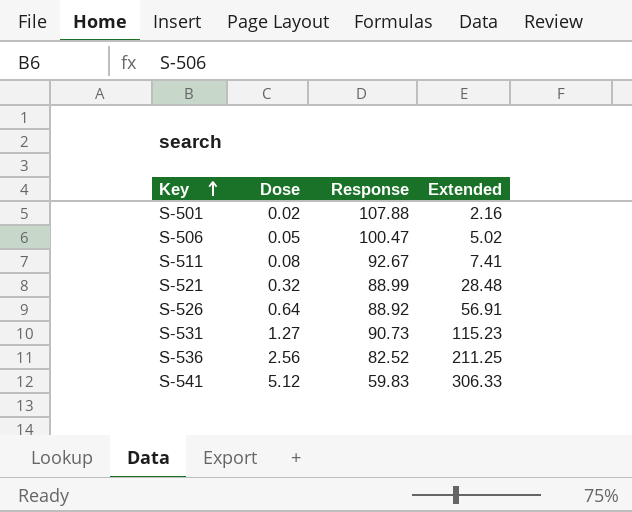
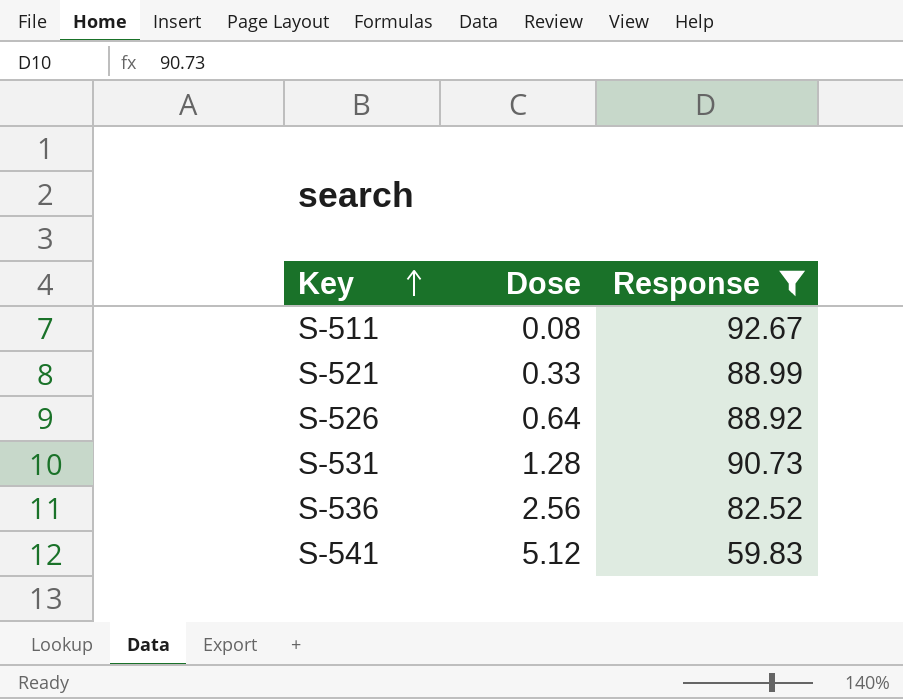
filter: none -> Response <= 92.67
column Extended | formula: [Dose] * [Response] -> none
S-521 | Dose: 0.32 -> 0.33
S-531 | Dose: 1.27 -> 1.28

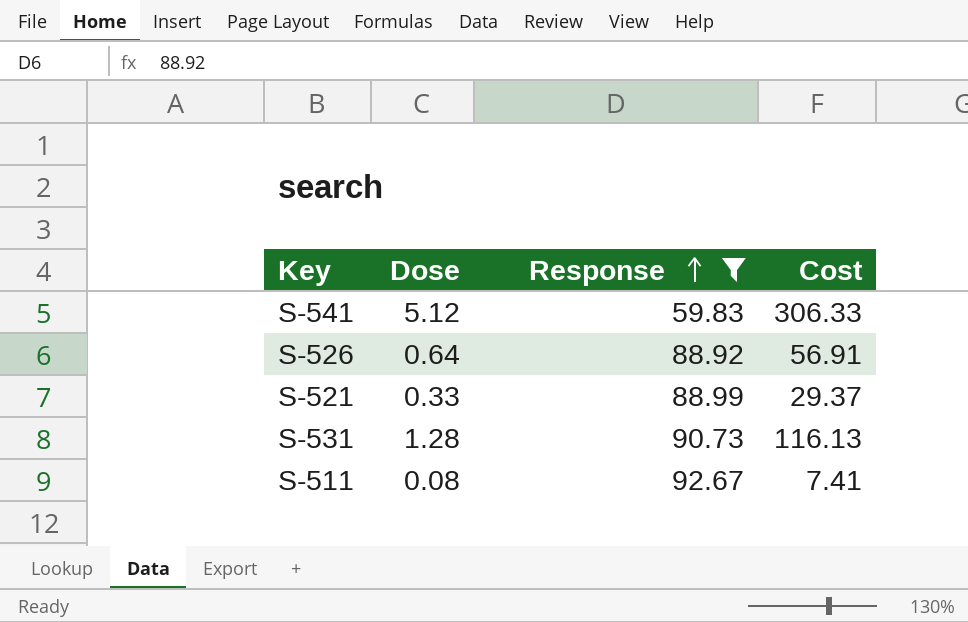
row order: Key ascending -> Response ascending
column Cost | formula: none -> [Dose] * [Response]
row S-536: 2.56 | 82.52 -> none

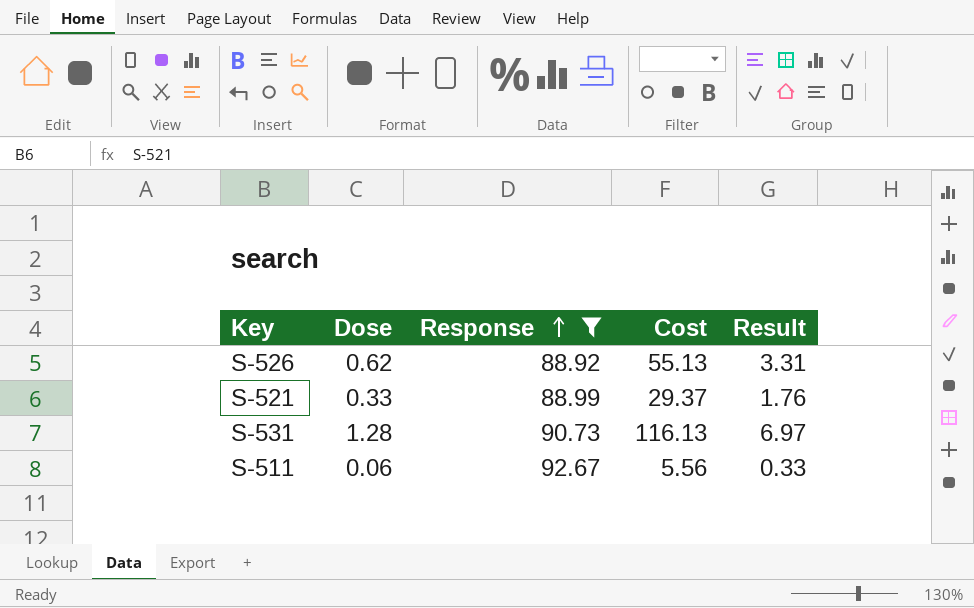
column Result | formula: none -> [Cost] * 0.06
row S-541: 5.12 | 59.83 | 306.33 -> none
S-526 | Dose: 0.64 -> 0.62
S-526 | Cost: 56.91 -> 55.13
S-511 | Dose: 0.08 -> 0.06
S-511 | Cost: 7.41 -> 5.56

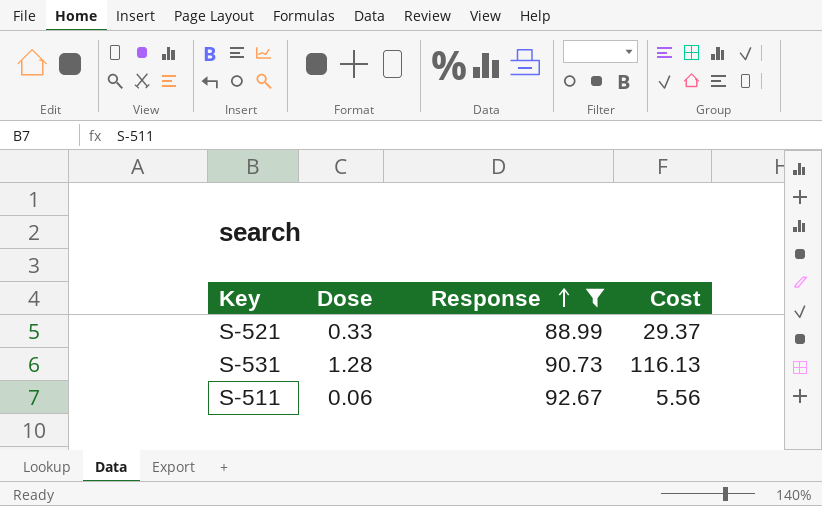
column Result | formula: [Cost] * 0.06 -> none
row S-526: 0.62 | 88.92 | 55.13 | 3.31 -> none

